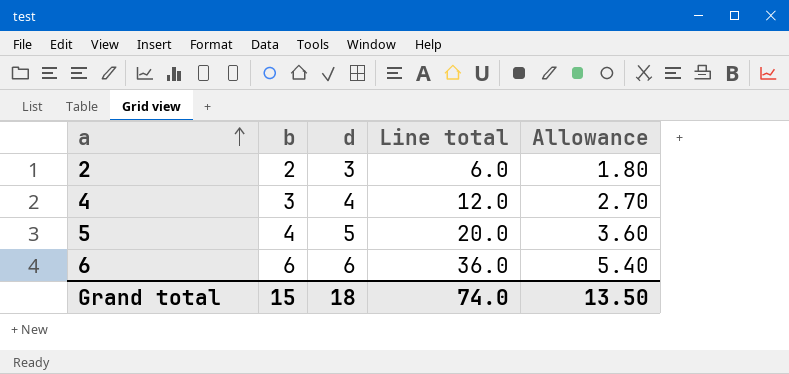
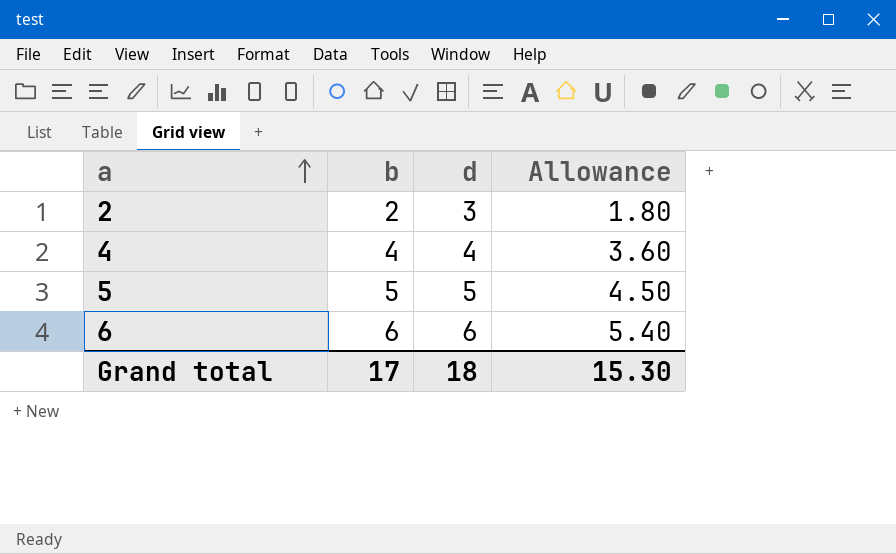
column Line total | formula: [b] * [d] -> none
4 | b: 3 -> 4
4 | Allowance: 2.70 -> 3.60
5 | b: 4 -> 5
5 | Allowance: 3.60 -> 4.50
Grand total | b: 15 -> 17
Grand total | Allowance: 13.50 -> 15.30

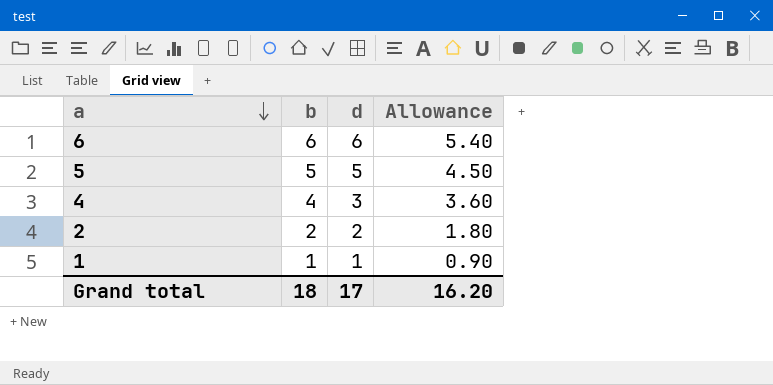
row order: a ascending -> a descending
4 | d: 4 -> 3
2 | d: 3 -> 2
row 1: none -> 1 | 1 | 0.90
Grand total | b: 17 -> 18
Grand total | d: 18 -> 17
Grand total | Allowance: 15.30 -> 16.20

